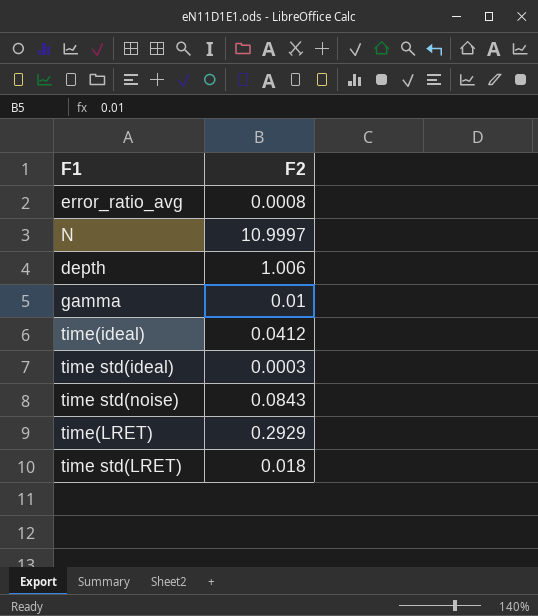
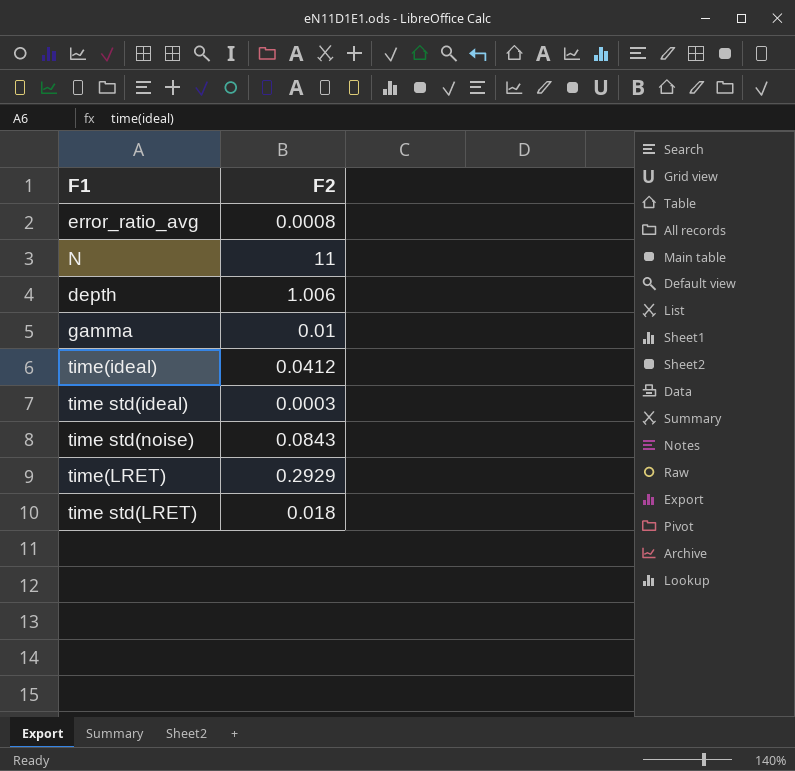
N | F2: 10.9997 -> 11

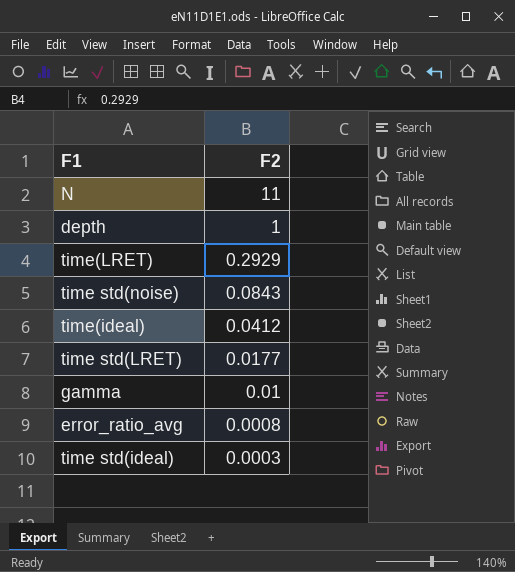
row order: none -> F2 descending
depth | F2: 1.006 -> 1
time std(LRET) | F2: 0.018 -> 0.0177

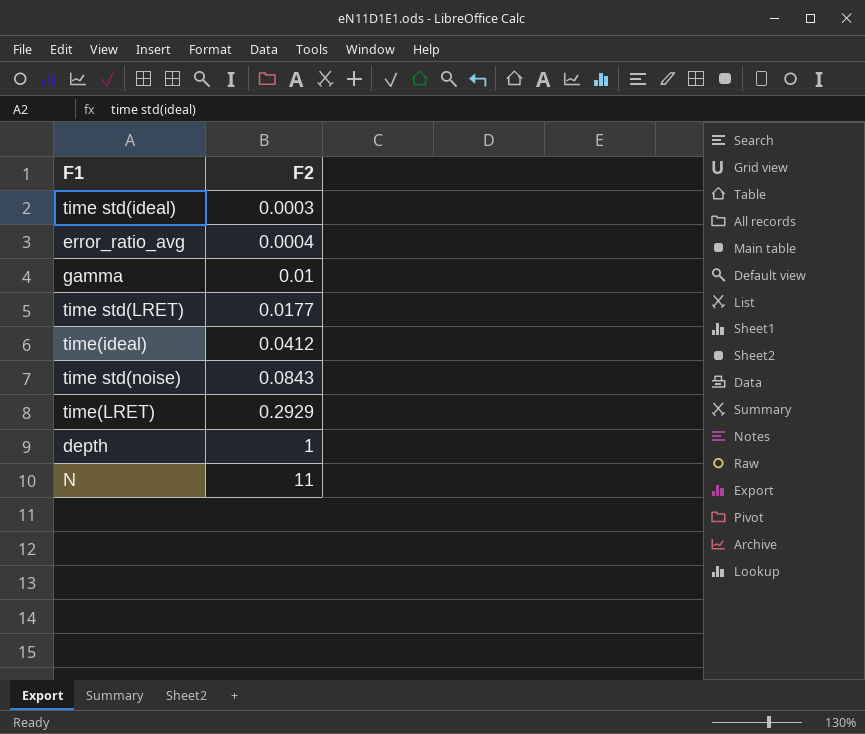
row order: F2 descending -> F2 ascending
error_ratio_avg | F2: 0.0008 -> 0.0004

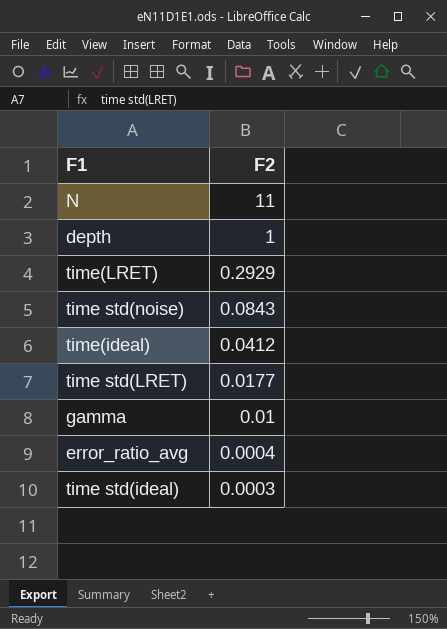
row order: F2 ascending -> F2 descending

